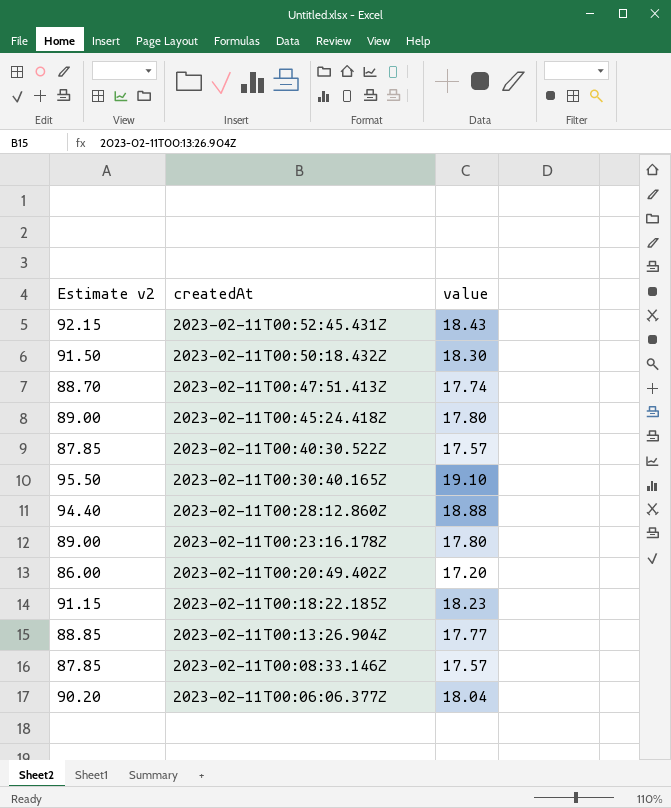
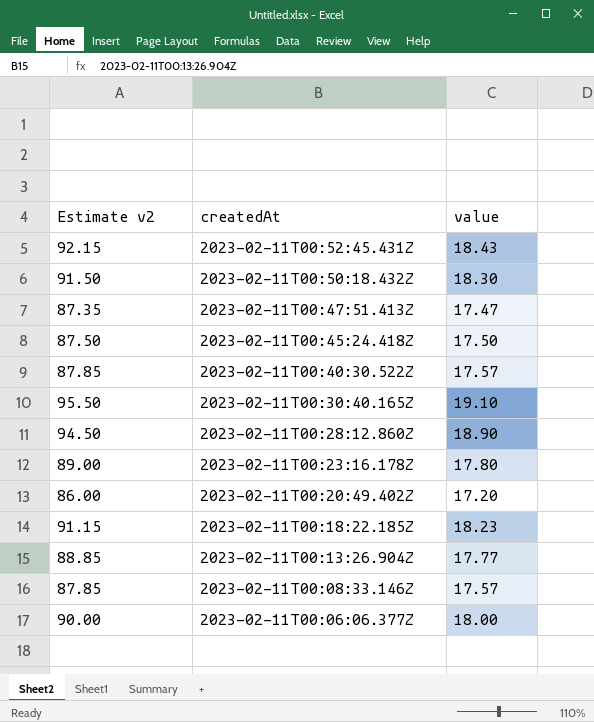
2023-02-11T00:47:51.413Z | Estimate v2: 88.70 -> 87.35
2023-02-11T00:47:51.413Z | value: 17.74 -> 17.47
2023-02-11T00:45:24.418Z | Estimate v2: 89.00 -> 87.50
2023-02-11T00:45:24.418Z | value: 17.80 -> 17.50
2023-02-11T00:28:12.860Z | Estimate v2: 94.40 -> 94.50
2023-02-11T00:28:12.860Z | value: 18.88 -> 18.90
2023-02-11T00:06:06.377Z | Estimate v2: 90.20 -> 90.00
2023-02-11T00:06:06.377Z | value: 18.04 -> 18.00

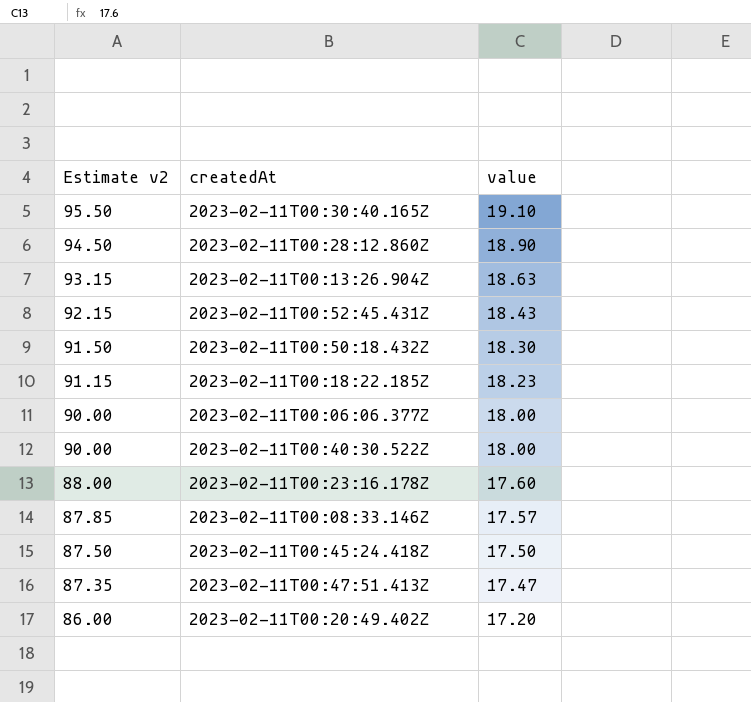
row order: createdAt descending -> Estimate v2 descending
2023-02-11T00:13:26.904Z | Estimate v2: 88.85 -> 93.15
2023-02-11T00:13:26.904Z | value: 17.77 -> 18.63
2023-02-11T00:40:30.522Z | Estimate v2: 87.85 -> 90.00
2023-02-11T00:40:30.522Z | value: 17.57 -> 18.00
2023-02-11T00:23:16.178Z | Estimate v2: 89.00 -> 88.00
2023-02-11T00:23:16.178Z | value: 17.80 -> 17.60

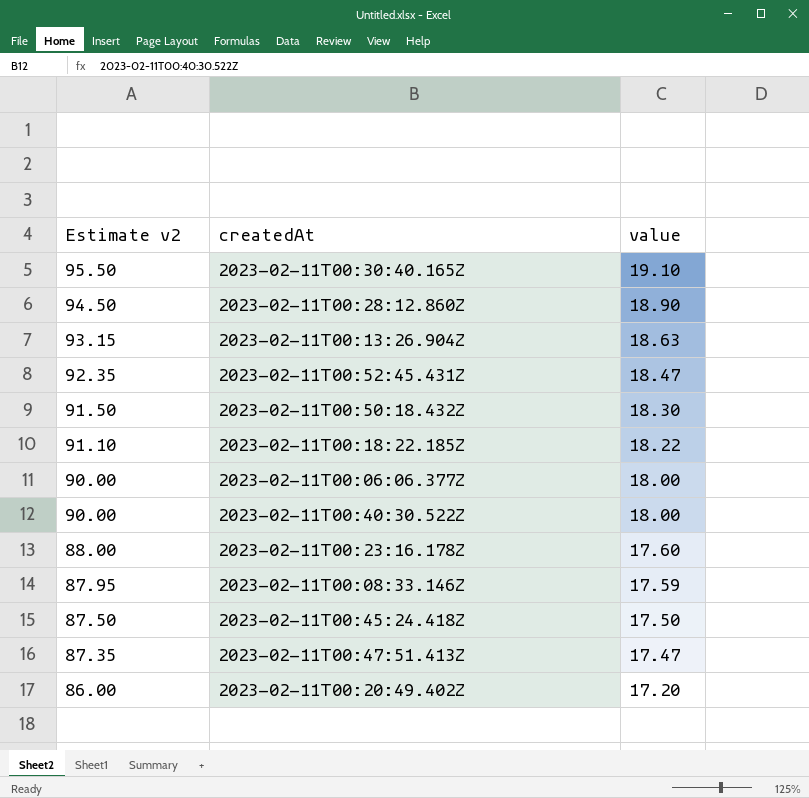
2023-02-11T00:52:45.431Z | Estimate v2: 92.15 -> 92.35
2023-02-11T00:52:45.431Z | value: 18.43 -> 18.47
2023-02-11T00:18:22.185Z | Estimate v2: 91.15 -> 91.10
2023-02-11T00:18:22.185Z | value: 18.23 -> 18.22
2023-02-11T00:08:33.146Z | Estimate v2: 87.85 -> 87.95
2023-02-11T00:08:33.146Z | value: 17.57 -> 17.59

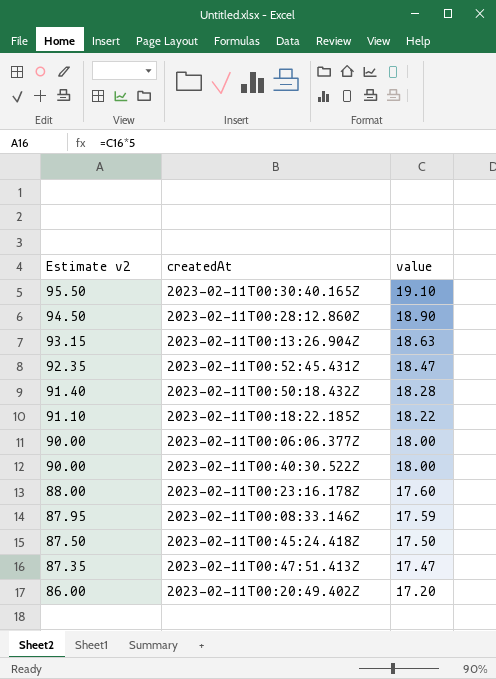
2023-02-11T00:50:18.432Z | Estimate v2: 91.50 -> 91.40
2023-02-11T00:50:18.432Z | value: 18.30 -> 18.28

